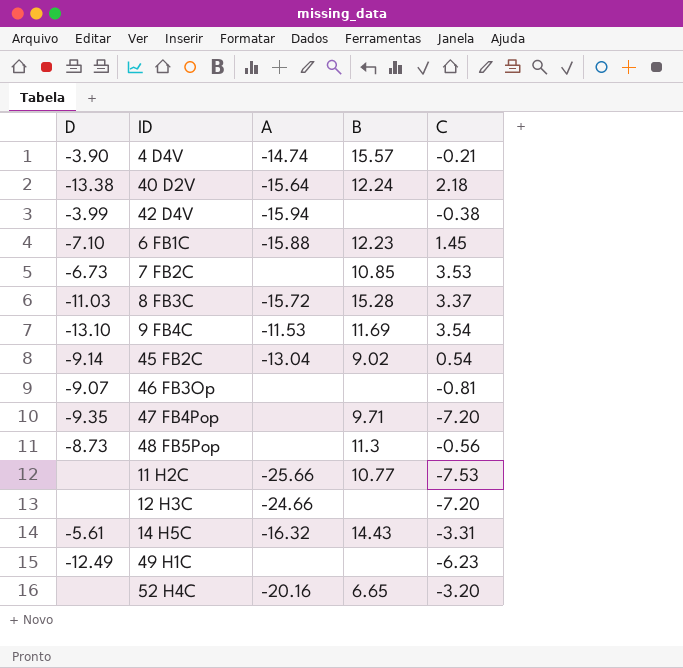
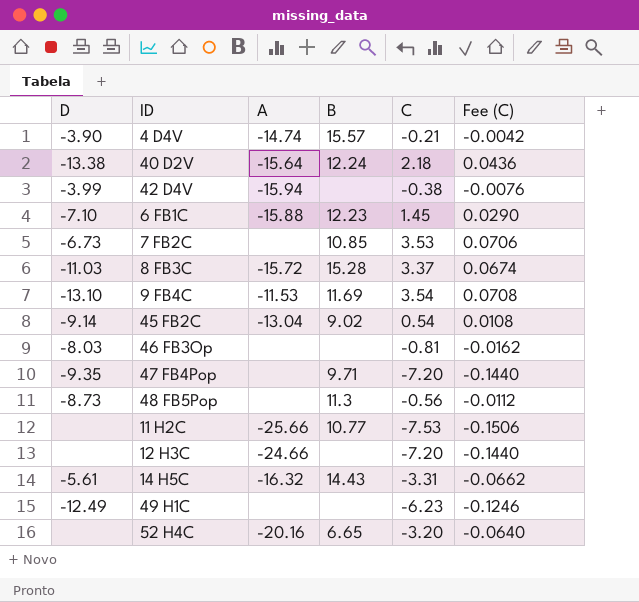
column Fee (C) | formula: none -> [C] * 0.02
46 FB3Op | D: -9.07 -> -8.03

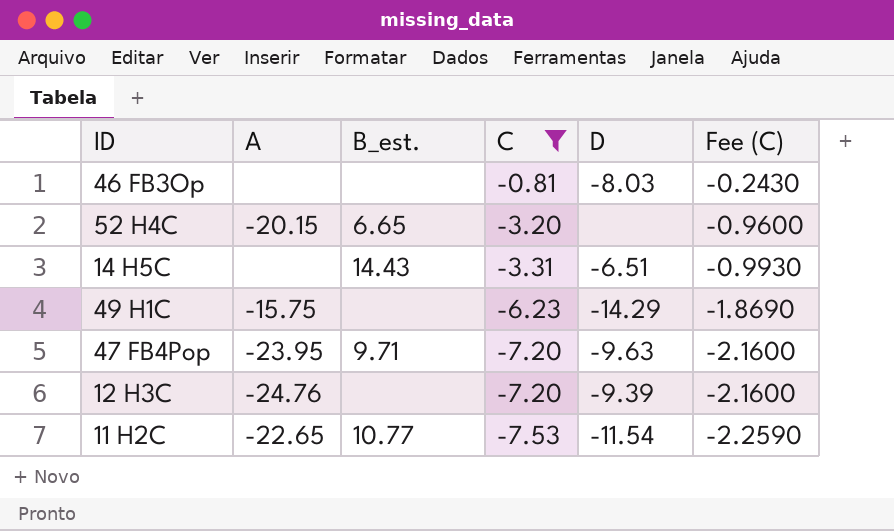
filter: none -> C <= -0.81
row order: none -> C descending
column name: B -> B_est.
column D | position: 1 -> 5
column Fee (C) | formula: [C] * 0.02 -> [C] * 0.3
52 H4C | A: -20.16 -> -20.15
14 H5C | A: -16.32 -> none
14 H5C | D: -5.61 -> -6.51
49 H1C | A: none -> -15.75
49 H1C | D: -12.49 -> -14.29
47 FB4Pop | A: none -> -23.95
47 FB4Pop | D: -9.35 -> -9.63
12 H3C | A: -24.66 -> -24.76
12 H3C | D: none -> -9.39
11 H2C | A: -25.66 -> -22.65
11 H2C | D: none -> -11.54

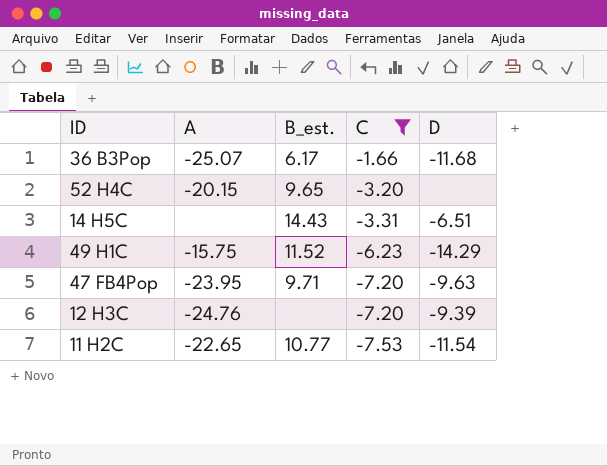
column Fee (C) | formula: [C] * 0.3 -> none
row 46 FB3Op: none | none | -0.81 | -8.03 | -0.2430 -> none
row 36 B3Pop: none -> -25.07 | 6.17 | -1.66 | -11.68
52 H4C | B_est.: 6.65 -> 9.65
49 H1C | B_est.: none -> 11.52

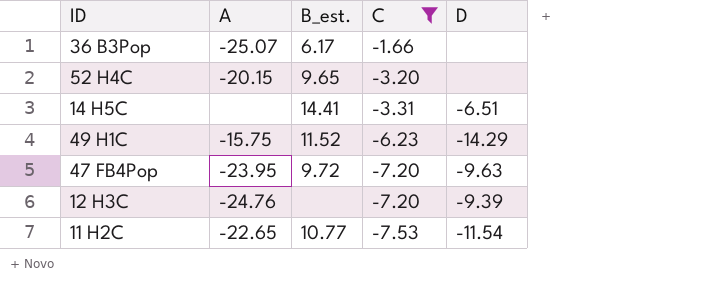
36 B3Pop | D: -11.68 -> none
14 H5C | B_est.: 14.43 -> 14.41
47 FB4Pop | B_est.: 9.71 -> 9.72

